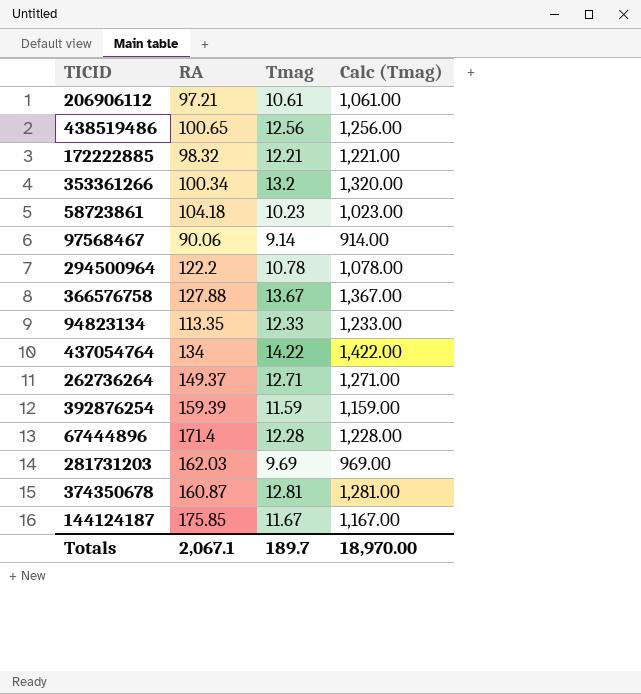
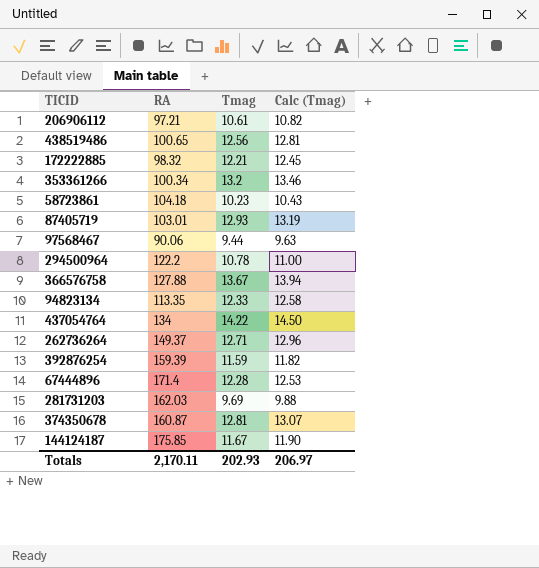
column Calc (Tmag) | formula: [Tmag] * 100 -> [Tmag] * 1.02
row 87405719: none -> 103.01 | 12.93 | 13.19
97568467 | Tmag: 9.14 -> 9.44
Totals | RA: 2,067.1 -> 2,170.11
Totals | Tmag: 189.7 -> 202.93
Totals | Calc (Tmag): 18,970.00 -> 206.97

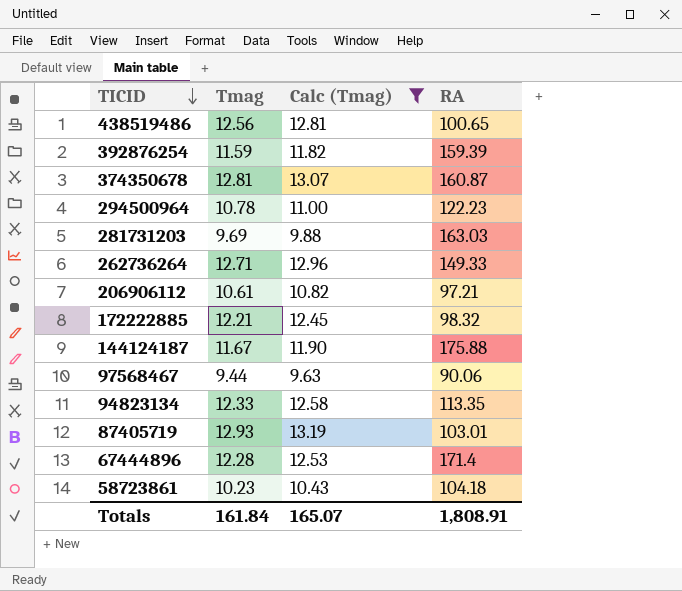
filter: none -> Calc (Tmag) <= 13.19
row order: none -> TICID descending
column RA | position: 2 -> 4
294500964 | RA: 122.2 -> 122.23
281731203 | RA: 162.03 -> 163.03
262736264 | RA: 149.37 -> 149.33
144124187 | RA: 175.85 -> 175.88
Totals | Tmag: 202.93 -> 161.84
Totals | Calc (Tmag): 206.97 -> 165.07
Totals | RA: 2,170.11 -> 1,808.91

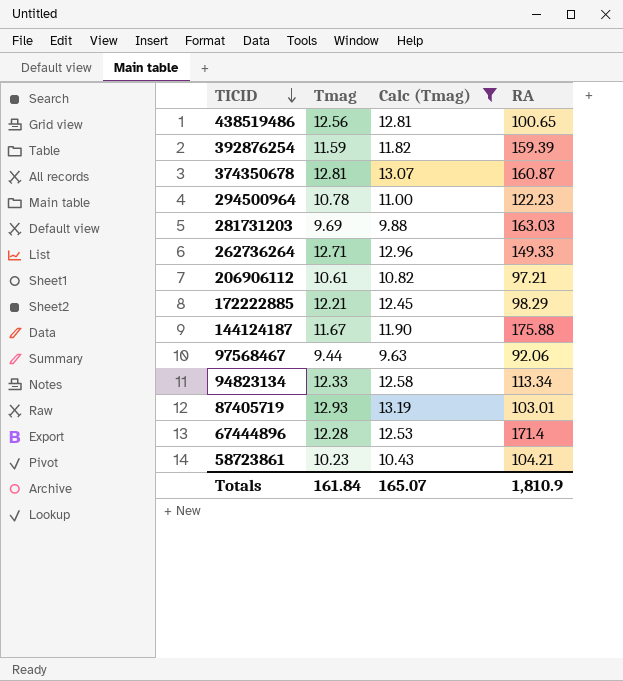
172222885 | RA: 98.32 -> 98.29
97568467 | RA: 90.06 -> 92.06
94823134 | RA: 113.35 -> 113.34
58723861 | RA: 104.18 -> 104.21
Totals | RA: 1,808.91 -> 1,810.9

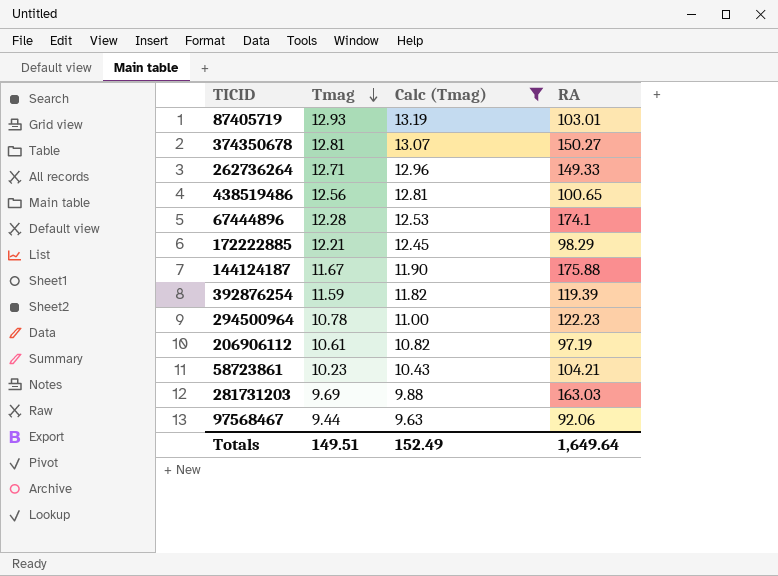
row order: TICID descending -> Tmag descending
row 94823134: 12.33 | 12.58 | 113.34 -> none
374350678 | RA: 160.87 -> 150.27
67444896 | RA: 171.4 -> 174.1
392876254 | RA: 159.39 -> 119.39
206906112 | RA: 97.21 -> 97.19
Totals | Tmag: 161.84 -> 149.51
Totals | Calc (Tmag): 165.07 -> 152.49
Totals | RA: 1,810.9 -> 1,649.64

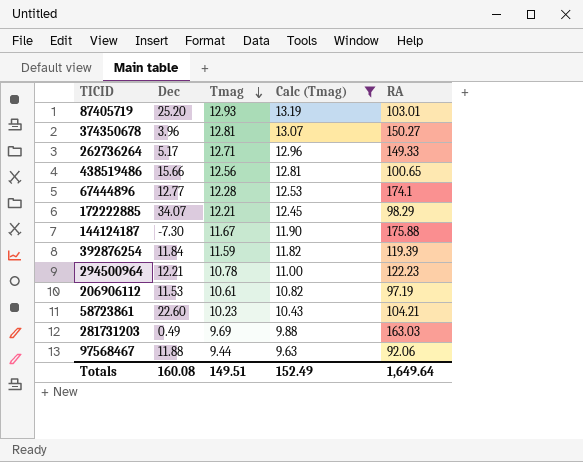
column Dec | position: none -> 2

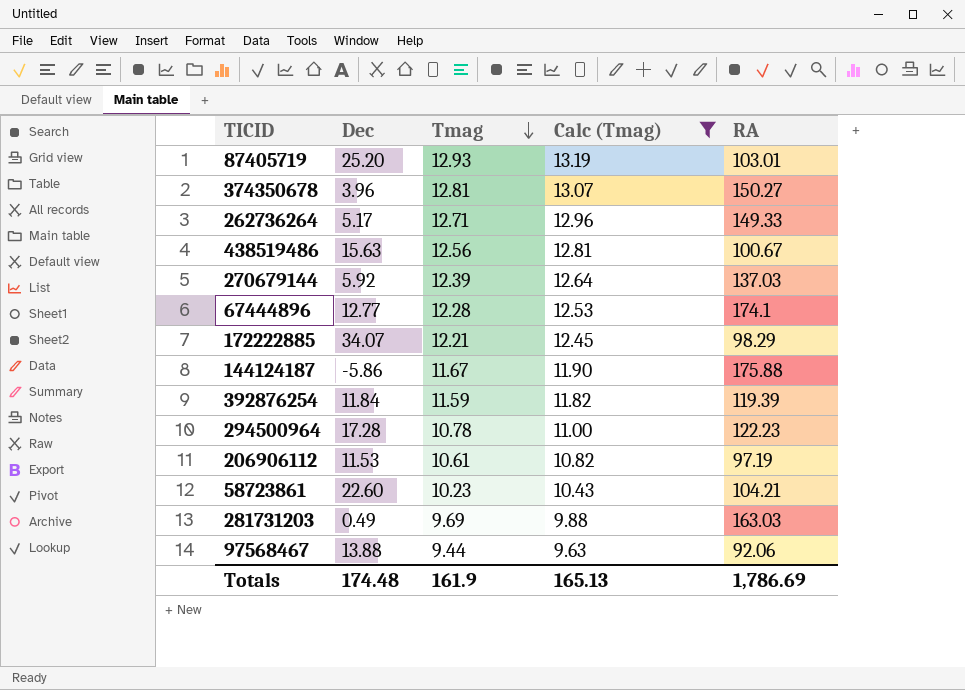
438519486 | Dec: 15.66 -> 15.63
438519486 | RA: 100.65 -> 100.67
row 270679144: none -> 5.92 | 12.39 | 12.64 | 137.03
144124187 | Dec: -7.30 -> -5.86
294500964 | Dec: 12.21 -> 17.28
97568467 | Dec: 11.88 -> 13.88
Totals | Dec: 160.08 -> 174.48
Totals | Tmag: 149.51 -> 161.9
Totals | Calc (Tmag): 152.49 -> 165.13
Totals | RA: 1,649.64 -> 1,786.69

